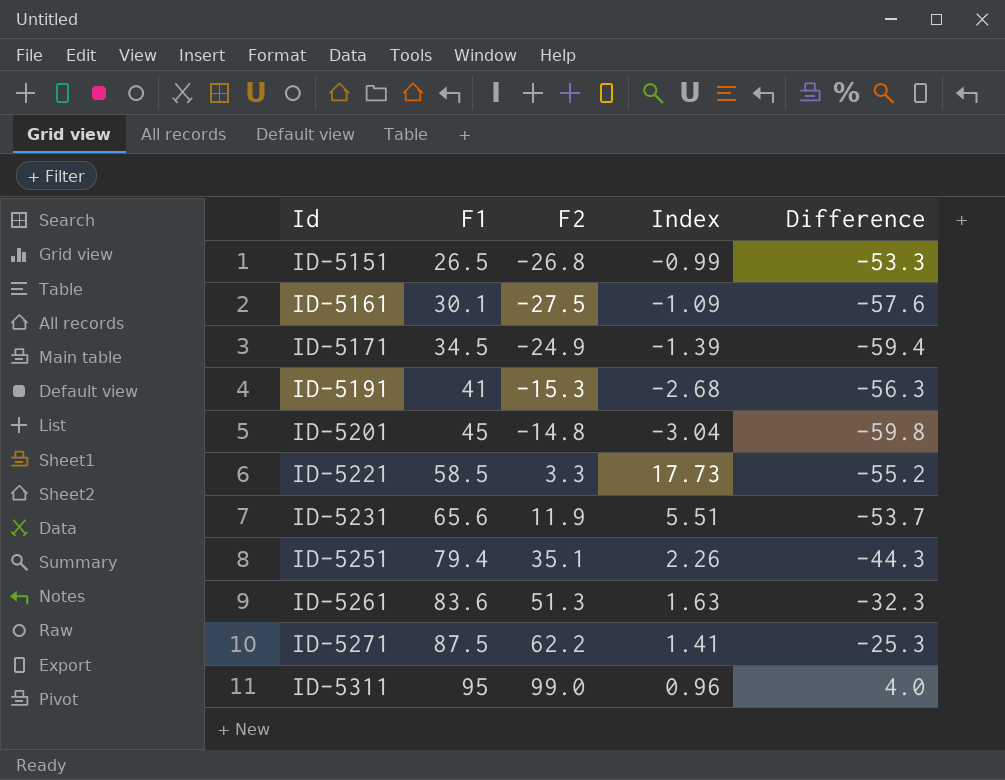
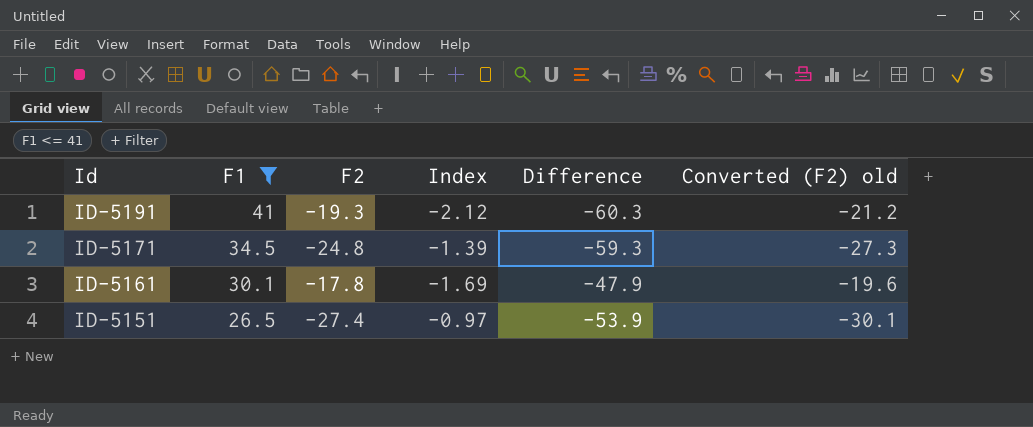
filter: none -> F1 <= 41
row order: Id ascending -> Id descending
column Converted (F2) old | formula: none -> [F2] * 1.1
ID-5191 | F2: -15.3 -> -19.3
ID-5191 | Index: -2.68 -> -2.12
ID-5191 | Difference: -56.3 -> -60.3
ID-5171 | F2: -24.9 -> -24.8
ID-5171 | Difference: -59.4 -> -59.3
ID-5161 | F2: -27.5 -> -17.8
ID-5161 | Index: -1.09 -> -1.69
ID-5161 | Difference: -57.6 -> -47.9
ID-5151 | F2: -26.8 -> -27.4
ID-5151 | Index: -0.99 -> -0.97
ID-5151 | Difference: -53.3 -> -53.9

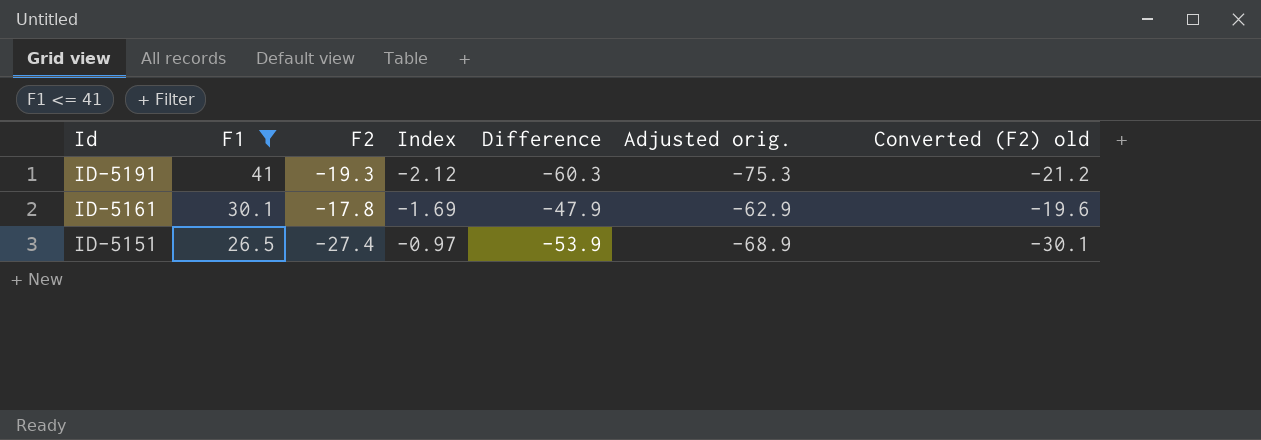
column Adjusted orig. | formula: none -> [Difference] - 15
row ID-5171: 34.5 | -24.8 | -1.39 | -59.3 | -27.3 -> none

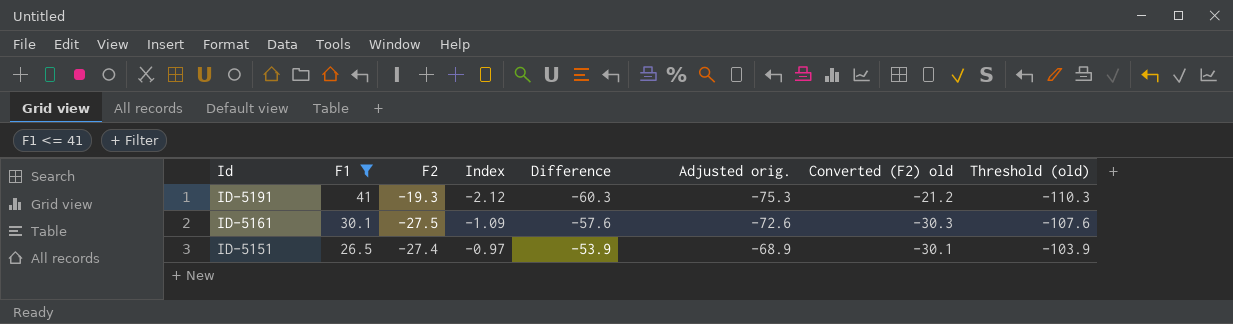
column Threshold (old) | formula: none -> [Difference] - 50
ID-5161 | F2: -17.8 -> -27.5
ID-5161 | Index: -1.69 -> -1.09
ID-5161 | Difference: -47.9 -> -57.6
ID-5161 | Adjusted orig.: -62.9 -> -72.6
ID-5161 | Converted (F2) old: -19.6 -> -30.3

